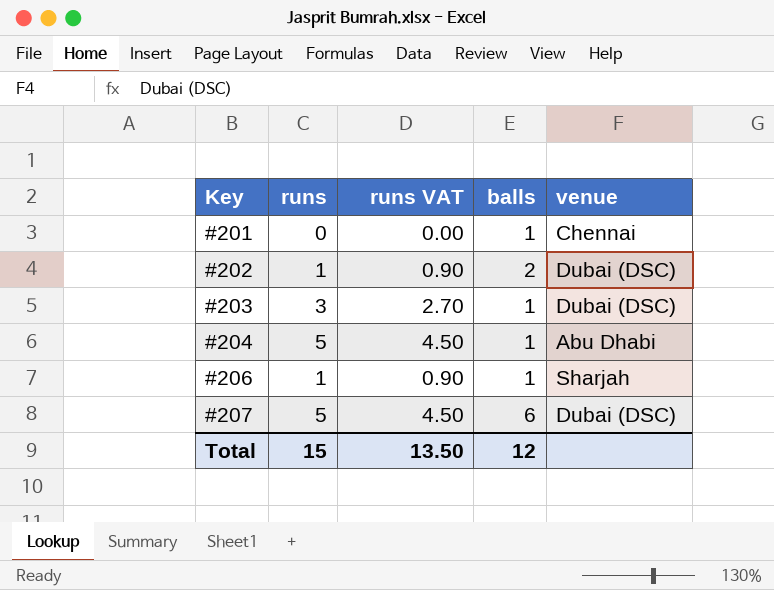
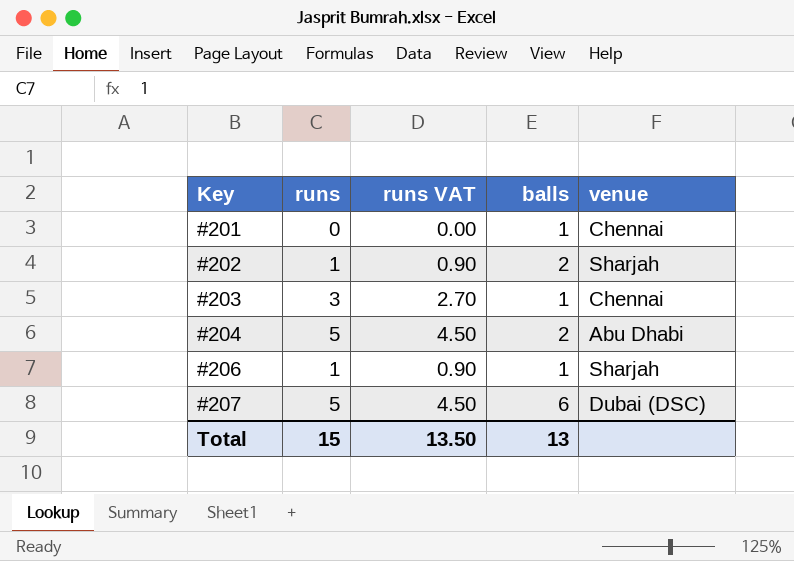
#202 | venue: Dubai (DSC) -> Sharjah
#203 | venue: Dubai (DSC) -> Chennai
#204 | balls: 1 -> 2
Total | balls: 12 -> 13

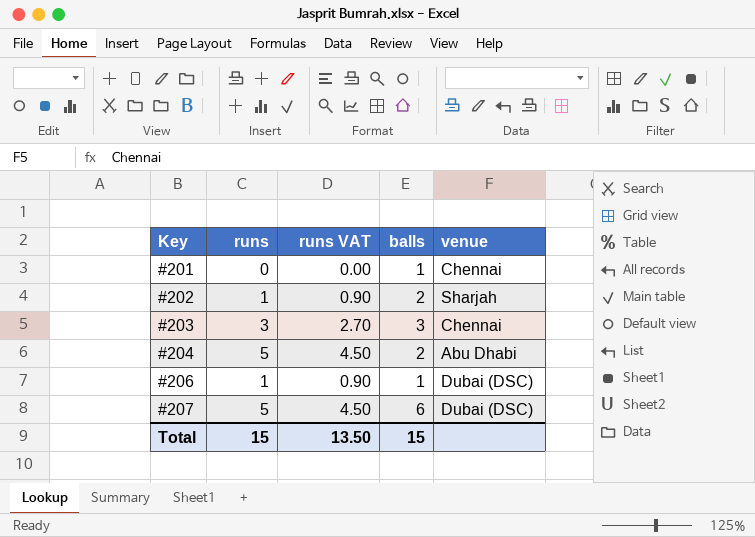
#203 | balls: 1 -> 3
#206 | venue: Sharjah -> Dubai (DSC)
Total | balls: 13 -> 15

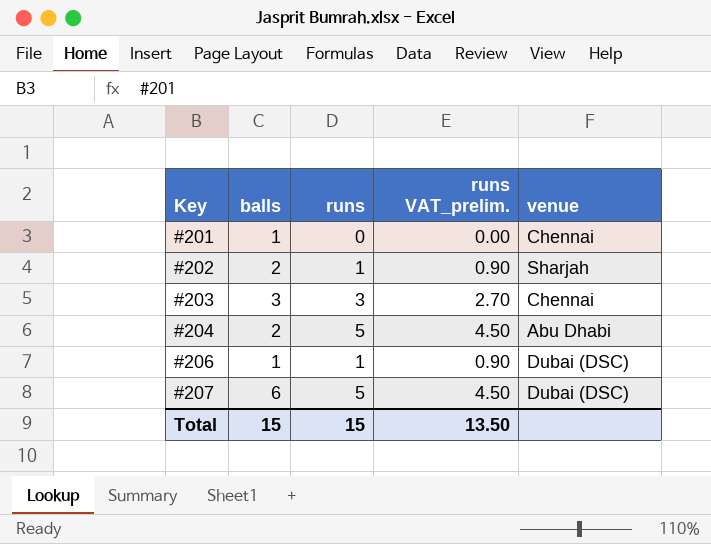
column balls | position: 4 -> 2
column name: runs VAT -> runs VAT_prelim.

